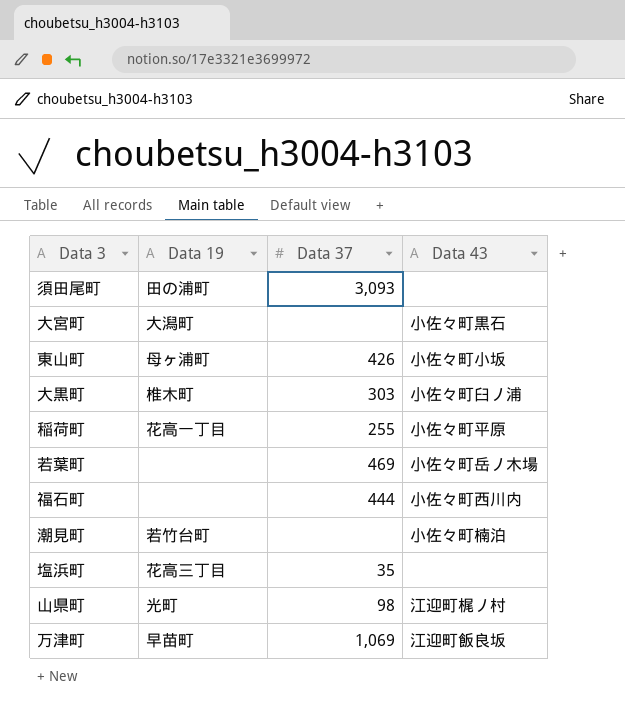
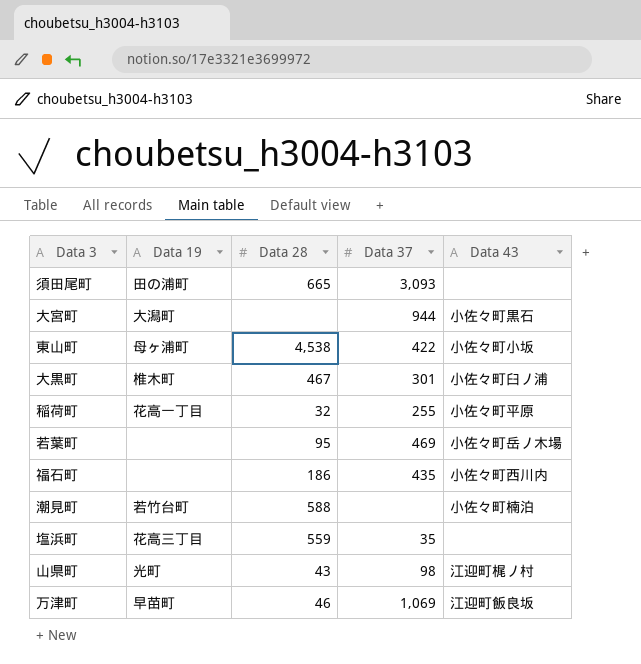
column Data 28 | position: none -> 3
大宮町 | Data 37: none -> 944
東山町 | Data 37: 426 -> 422
大黒町 | Data 37: 303 -> 301
福石町 | Data 37: 444 -> 435

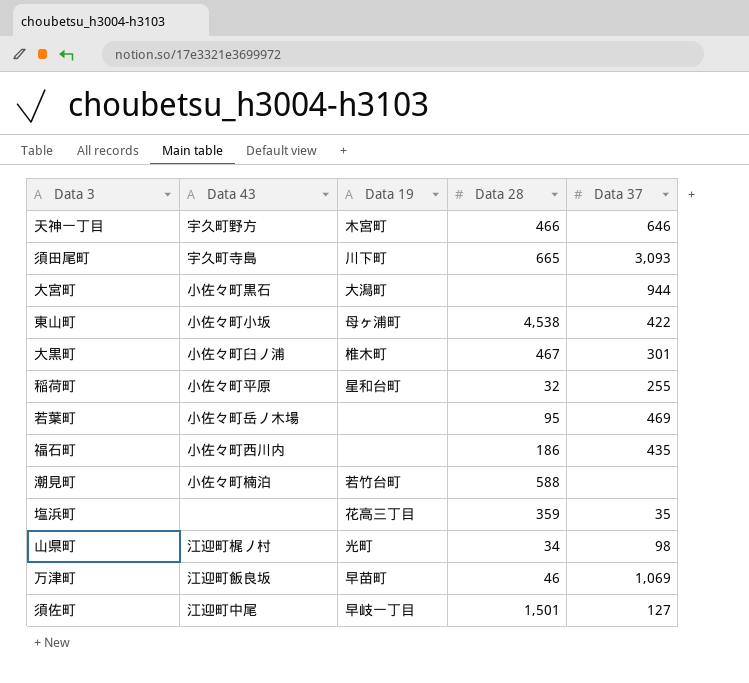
column Data 43 | position: 5 -> 2
row 天神一丁目: none -> 宇久町野方 | 木宮町 | 466 | 646
須田尾町 | Data 43: none -> 宇久町寺島
須田尾町 | Data 19: 田の浦町 -> 川下町
稲荷町 | Data 19: 花高一丁目 -> 星和台町
塩浜町 | Data 28: 559 -> 359
山県町 | Data 28: 43 -> 34
row 須佐町: none -> 江迎町中尾 | 早岐一丁目 | 1,501 | 127

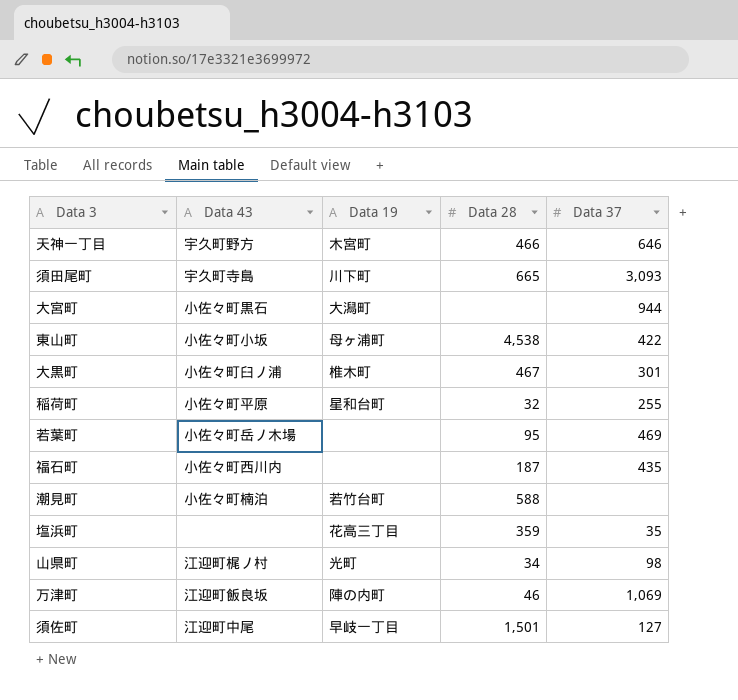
福石町 | Data 28: 186 -> 187
万津町 | Data 19: 早苗町 -> 陣の内町

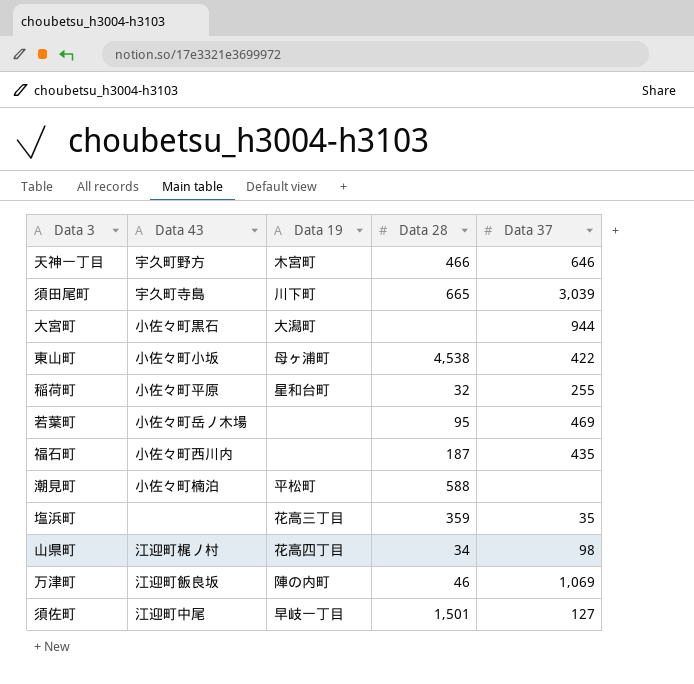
row 大黒町: 小佐々町臼ノ浦 | 椎木町 | 467 | 301 -> none
須田尾町 | Data 37: 3,093 -> 3,039
潮見町 | Data 19: 若竹台町 -> 平松町
山県町 | Data 19: 光町 -> 花高四丁目

